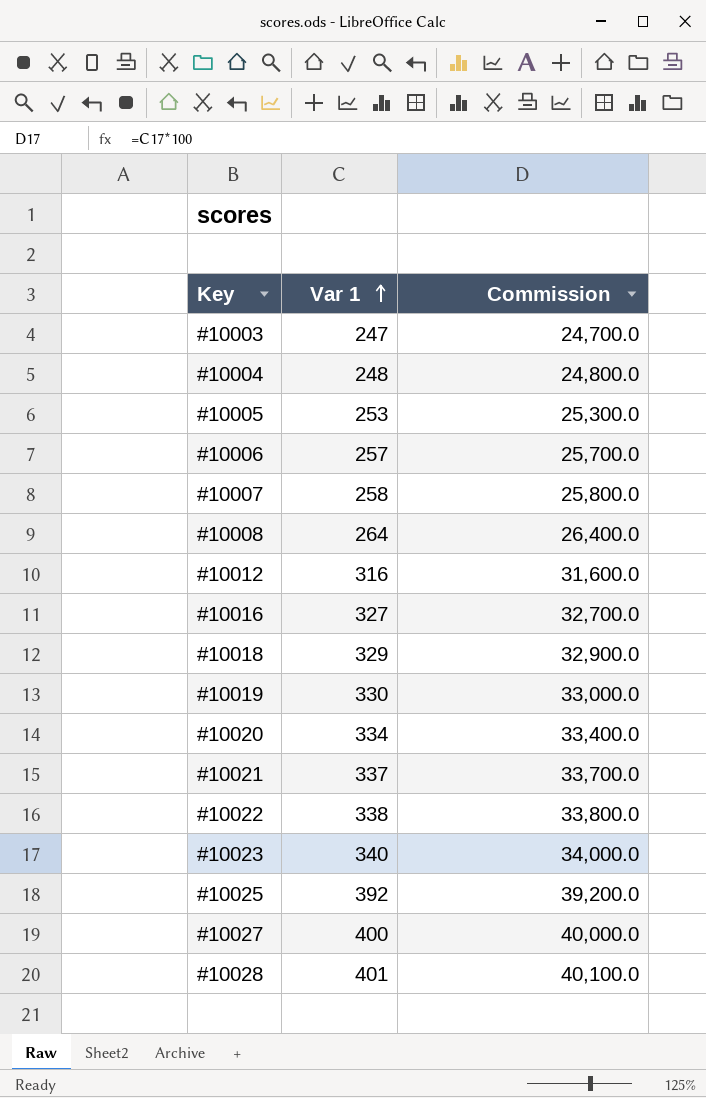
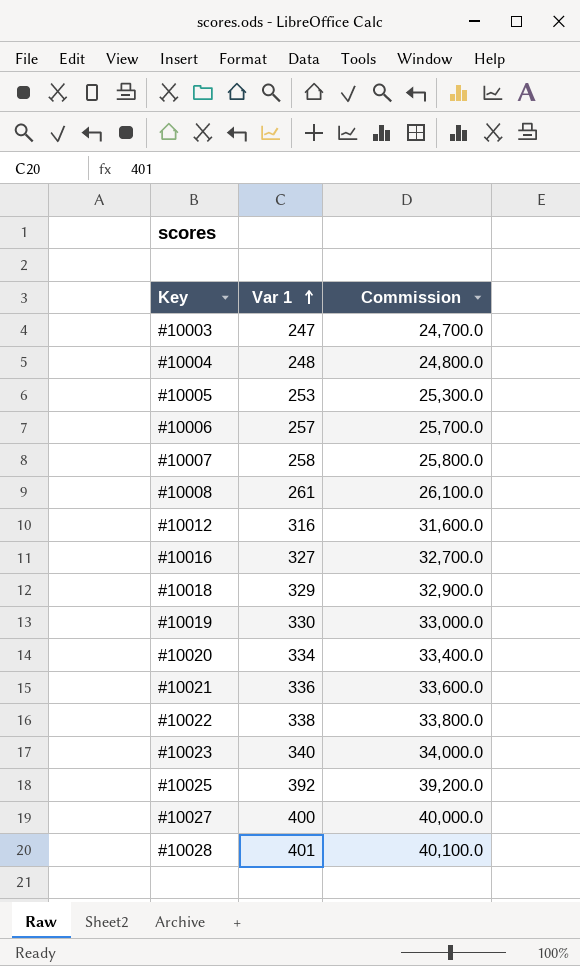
#10008 | Var 1: 264 -> 261
#10008 | Commission: 26,400.0 -> 26,100.0
#10021 | Var 1: 337 -> 336
#10021 | Commission: 33,700.0 -> 33,600.0

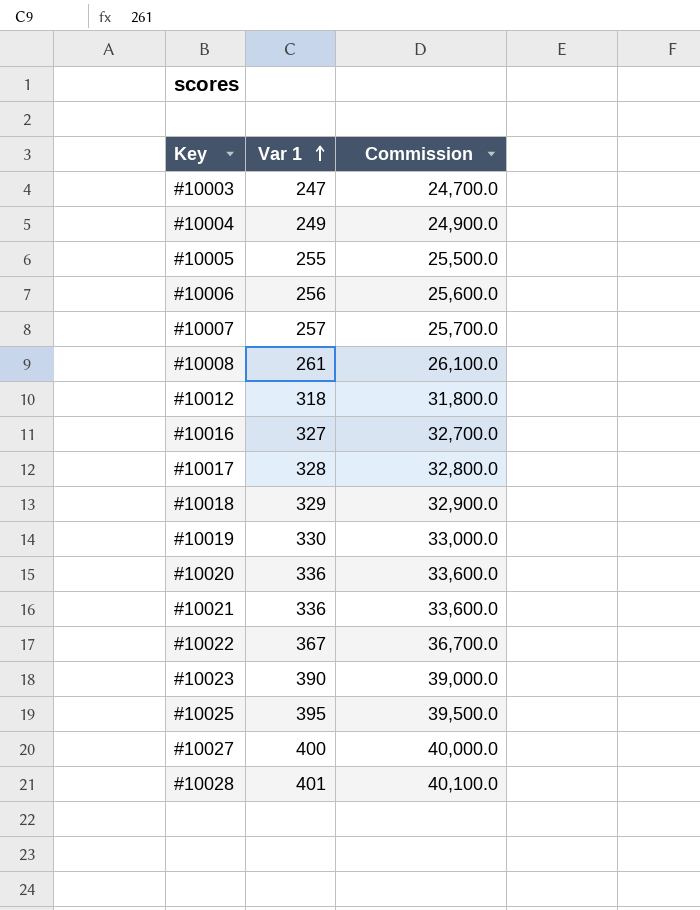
#10004 | Var 1: 248 -> 249
#10004 | Commission: 24,800.0 -> 24,900.0
#10005 | Var 1: 253 -> 255
#10005 | Commission: 25,300.0 -> 25,500.0
#10006 | Var 1: 257 -> 256
#10006 | Commission: 25,700.0 -> 25,600.0
#10007 | Var 1: 258 -> 257
#10007 | Commission: 25,800.0 -> 25,700.0
#10012 | Var 1: 316 -> 318
#10012 | Commission: 31,600.0 -> 31,800.0
row #10017: none -> 328 | 32,800.0
#10020 | Var 1: 334 -> 336
#10020 | Commission: 33,400.0 -> 33,600.0
#10022 | Var 1: 338 -> 367
#10022 | Commission: 33,800.0 -> 36,700.0
#10023 | Var 1: 340 -> 390
#10023 | Commission: 34,000.0 -> 39,000.0
#10025 | Var 1: 392 -> 395
#10025 | Commission: 39,200.0 -> 39,500.0

